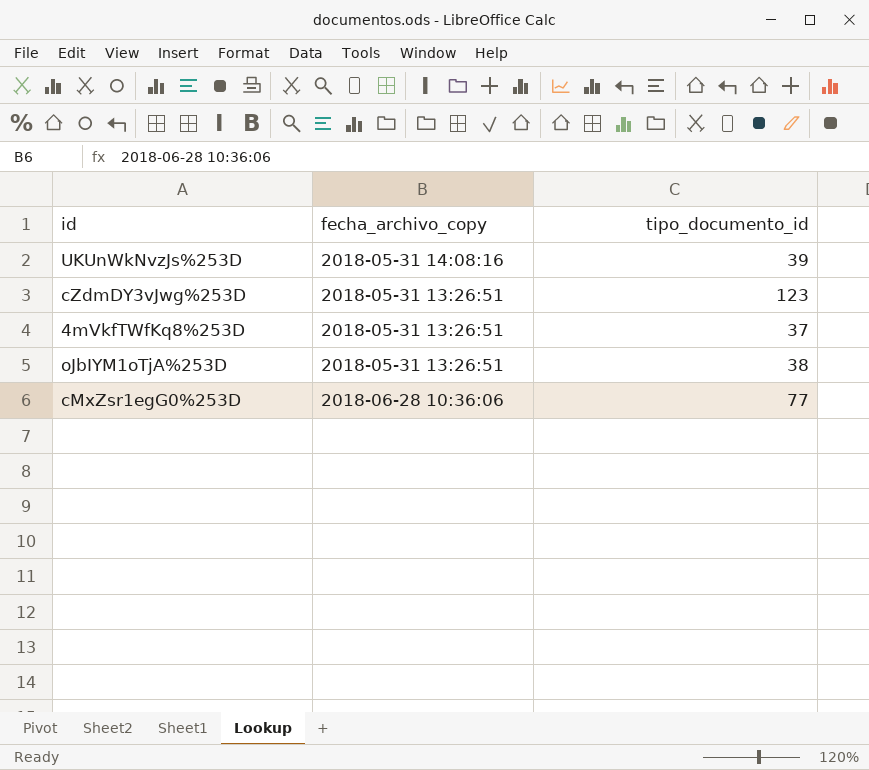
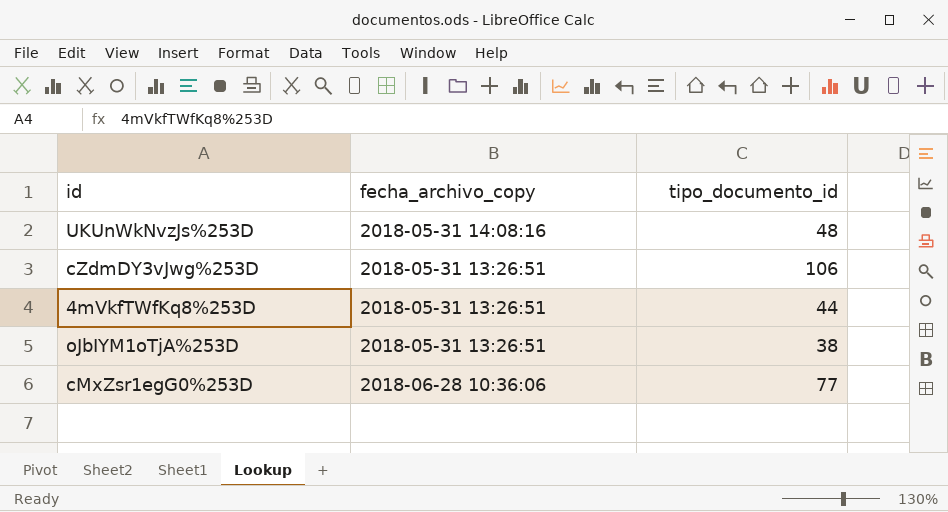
UKUnWkNvzJs%253D | tipo_documento_id: 39 -> 48
cZdmDY3vJwg%253D | tipo_documento_id: 123 -> 106
4mVkfTWfKq8%253D | tipo_documento_id: 37 -> 44

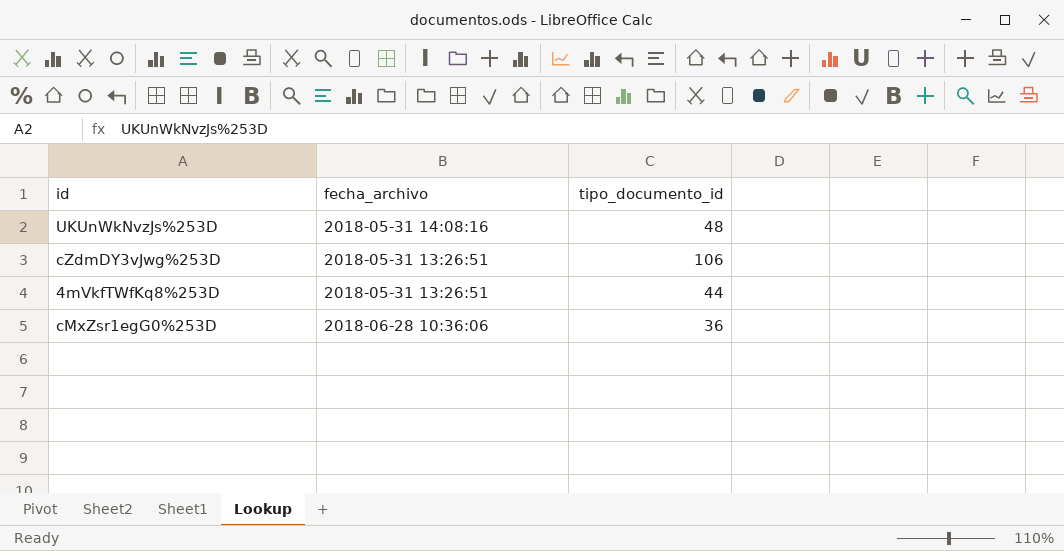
column name: fecha_archivo_copy -> fecha_archivo
row oJbIYM1oTjA%253D: 2018-05-31 13:26:51 | 38 -> none
cMxZsr1egG0%253D | tipo_documento_id: 77 -> 36

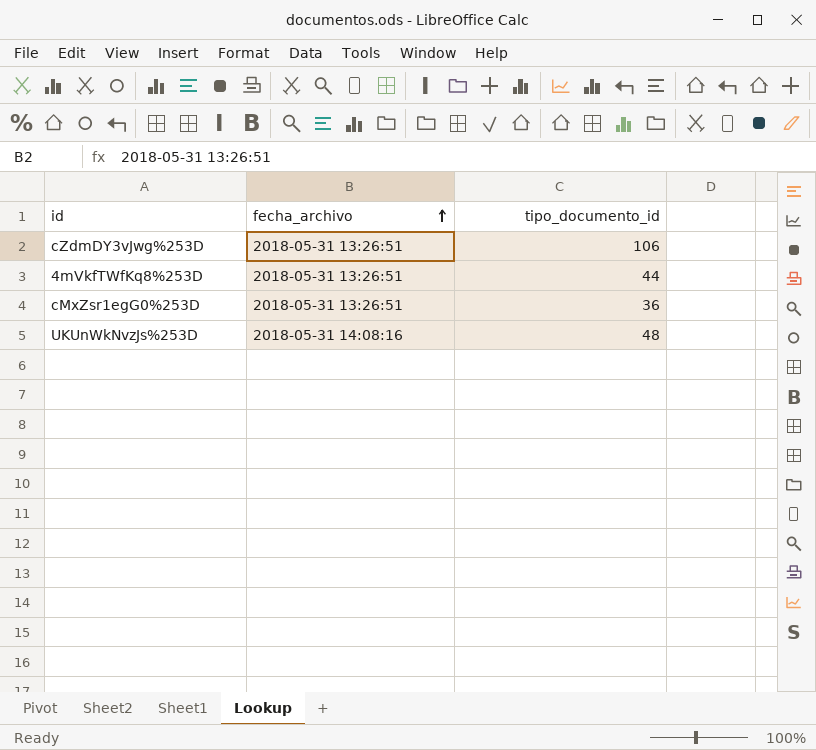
row order: none -> fecha_archivo ascending
cMxZsr1egG0%253D | fecha_archivo: 2018-06-28 10:36:06 -> 2018-05-31 13:26:51

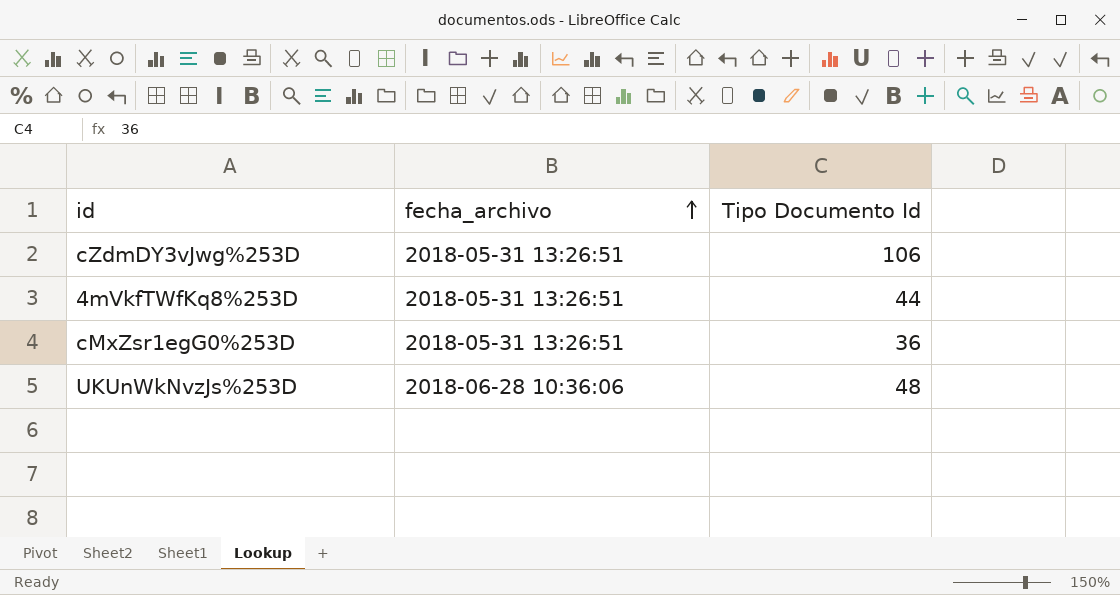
column name: tipo_documento_id -> Tipo Documento Id
UKUnWkNvzJs%253D | fecha_archivo: 2018-05-31 14:08:16 -> 2018-06-28 10:36:06

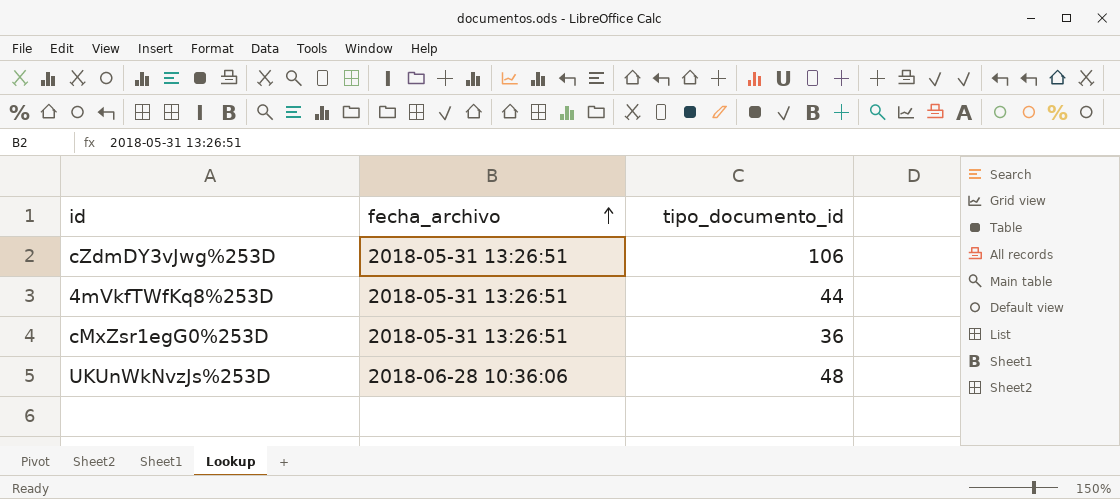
column name: Tipo Documento Id -> tipo_documento_id

